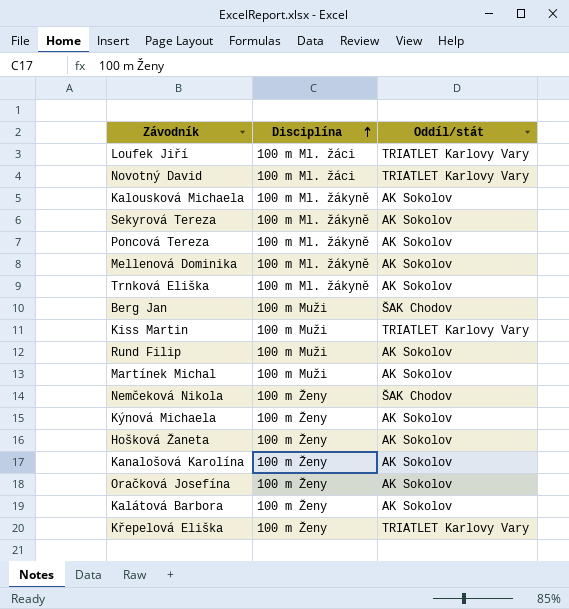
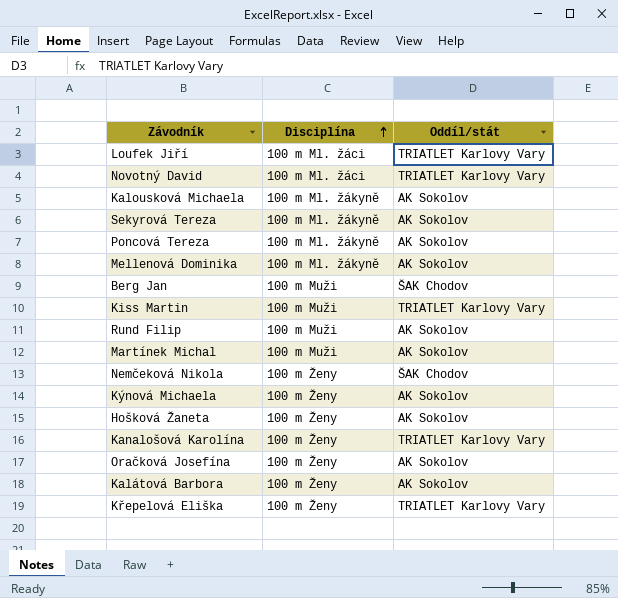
row Trnková Eliška: 100 m Ml. žákyně | AK Sokolov -> none
Kanalošová Karolína | Oddíl/stát: AK Sokolov -> TRIATLET Karlovy Vary

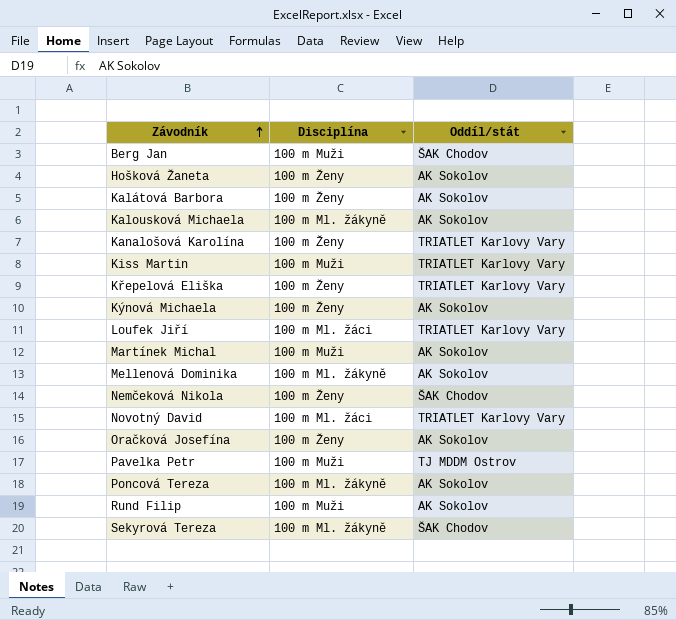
row order: Disciplína ascending -> Závodník ascending
row Pavelka Petr: none -> 100 m Muži | TJ MDDM Ostrov
Sekyrová Tereza | Oddíl/stát: AK Sokolov -> ŠAK Chodov

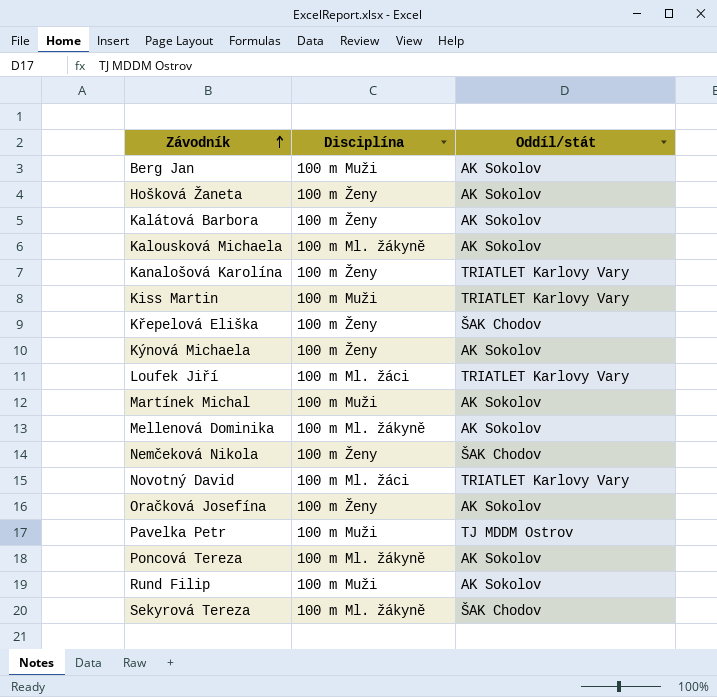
Berg Jan | Oddíl/stát: ŠAK Chodov -> AK Sokolov
Křepelová Eliška | Oddíl/stát: TRIATLET Karlovy Vary -> ŠAK Chodov

